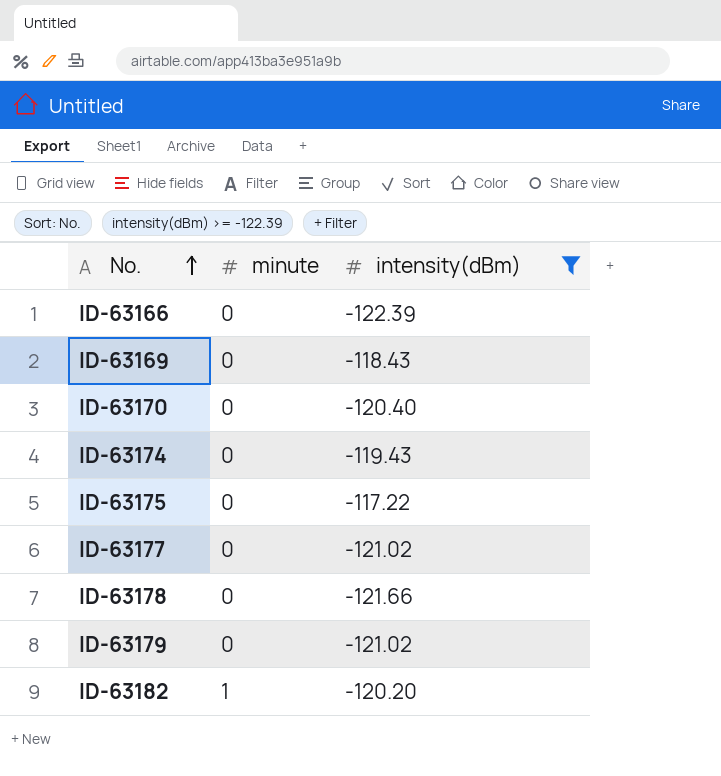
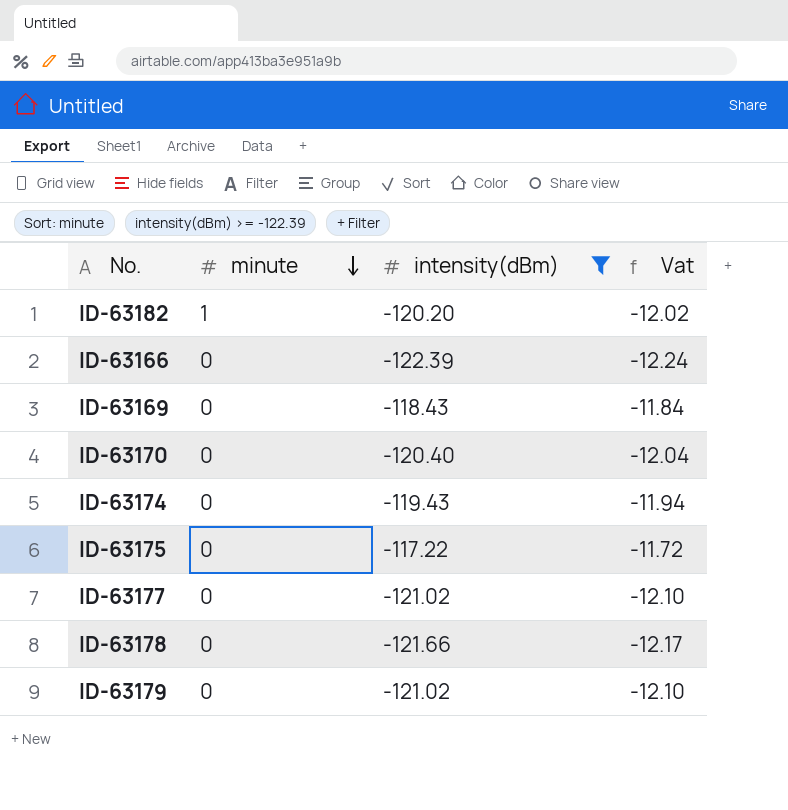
row order: No. ascending -> minute descending
column Vat | formula: none -> [intensity(dBm)] * 0.1

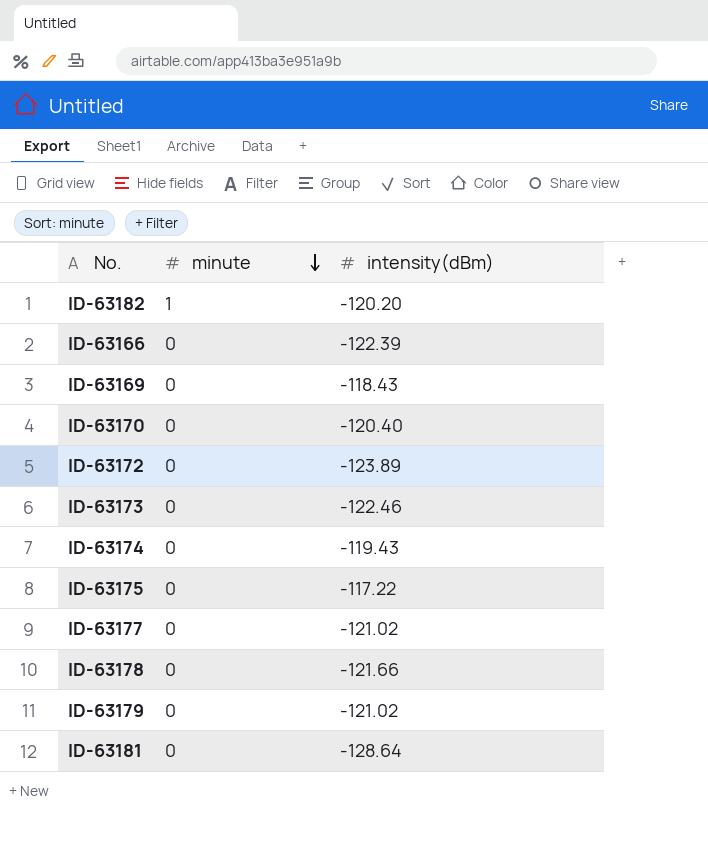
filter: intensity(dBm) >= -122.39 -> none
column Vat | formula: [intensity(dBm)] * 0.1 -> none

